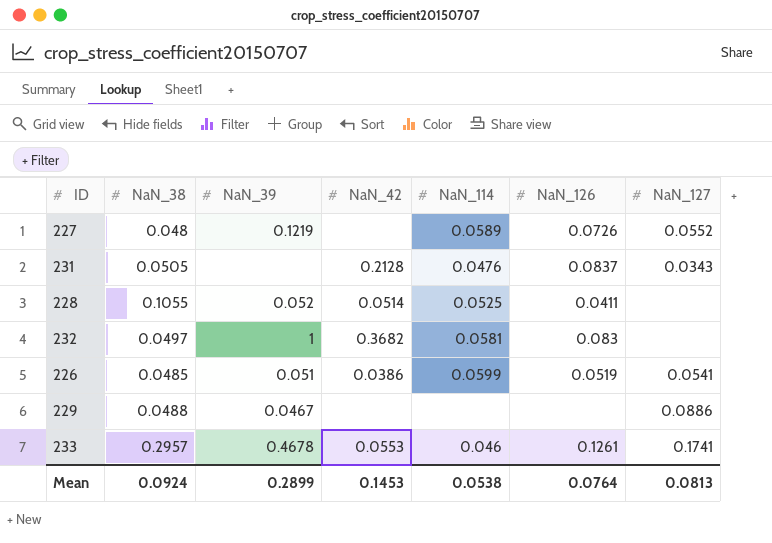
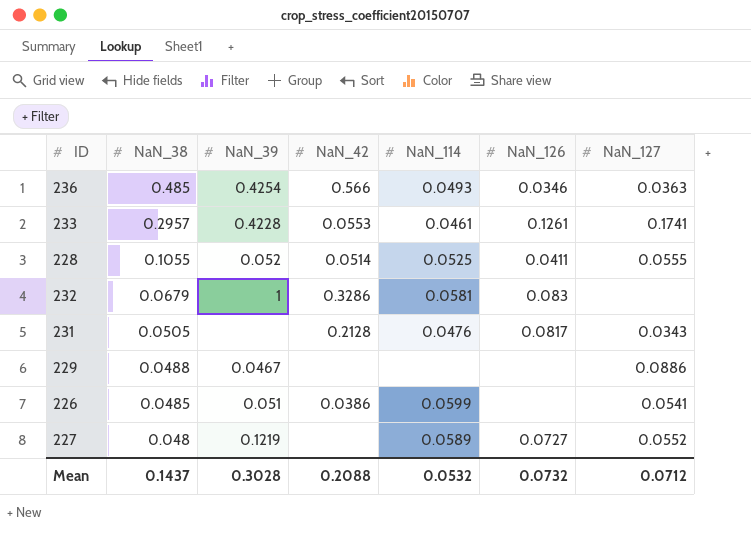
row order: none -> NaN_38 descending
row 236: none -> 0.485 | 0.4254 | 0.566 | 0.0493 | 0.0346 | 0.0363
233 | NaN_39: 0.4678 -> 0.4228
233 | NaN_114: 0.046 -> 0.0461
228 | NaN_127: none -> 0.0555
232 | NaN_38: 0.0497 -> 0.0679
232 | NaN_42: 0.3682 -> 0.3286
231 | NaN_126: 0.0837 -> 0.0817
226 | NaN_126: 0.0519 -> none
227 | NaN_126: 0.0726 -> 0.0727
Mean | NaN_38: 0.0924 -> 0.1437
Mean | NaN_39: 0.2899 -> 0.3028
Mean | NaN_42: 0.1453 -> 0.2088
Mean | NaN_114: 0.0538 -> 0.0532
Mean | NaN_126: 0.0764 -> 0.0732
Mean | NaN_127: 0.0813 -> 0.0712

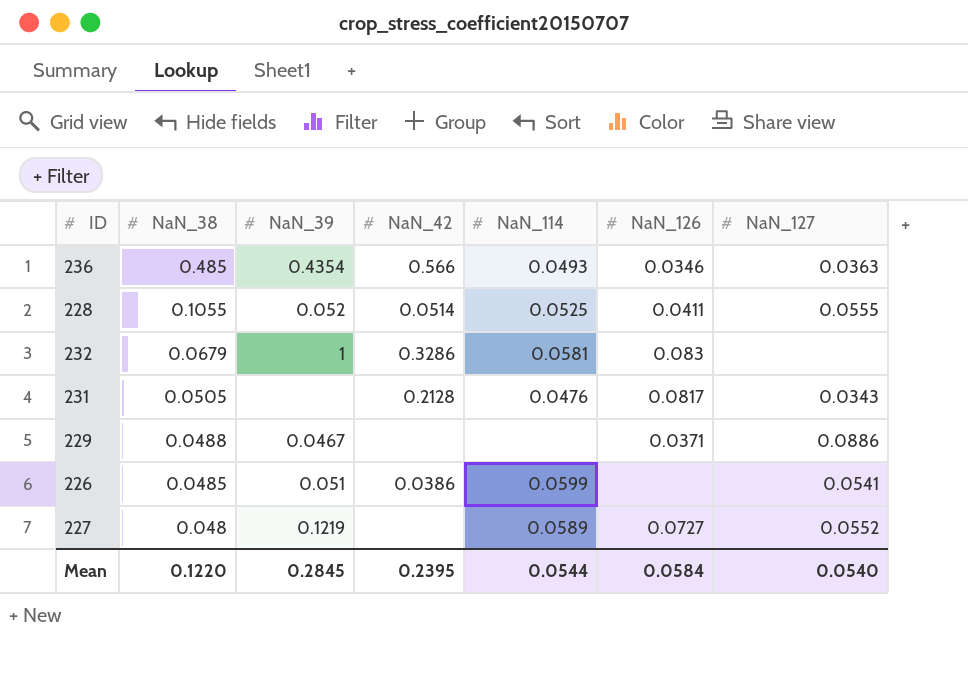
row 233: 0.2957 | 0.4228 | 0.0553 | 0.0461 | 0.1261 | 0.1741 -> none
236 | NaN_39: 0.4254 -> 0.4354
229 | NaN_126: none -> 0.0371
Mean | NaN_38: 0.1437 -> 0.1220
Mean | NaN_39: 0.3028 -> 0.2845
Mean | NaN_42: 0.2088 -> 0.2395
Mean | NaN_114: 0.0532 -> 0.0544
Mean | NaN_126: 0.0732 -> 0.0584
Mean | NaN_127: 0.0712 -> 0.0540

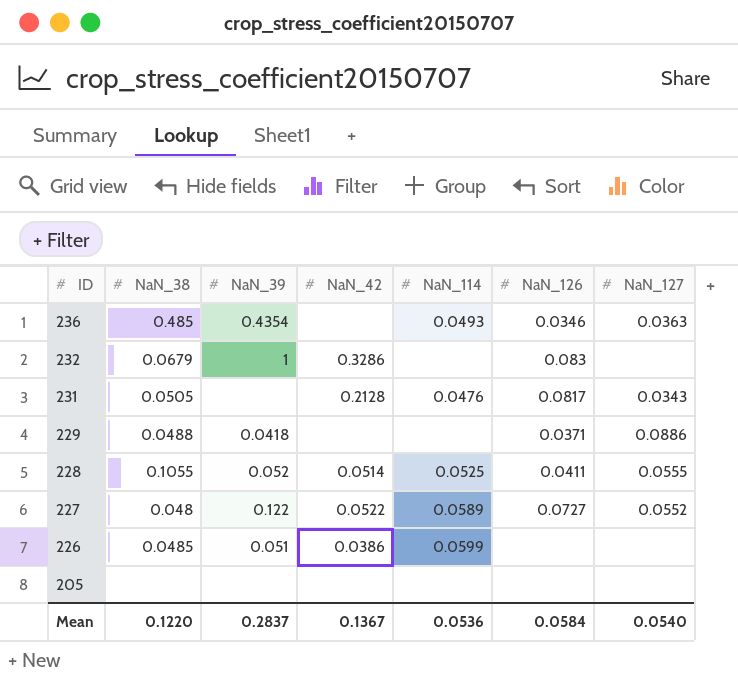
row order: NaN_38 descending -> ID descending
236 | NaN_42: 0.566 -> none
232 | NaN_114: 0.0581 -> none
229 | NaN_39: 0.0467 -> 0.0418
227 | NaN_39: 0.1219 -> 0.122
227 | NaN_42: none -> 0.0522
226 | NaN_127: 0.0541 -> none
row 205: none -> none | none | none | none | none | none
Mean | NaN_39: 0.2845 -> 0.2837
Mean | NaN_42: 0.2395 -> 0.1367
Mean | NaN_114: 0.0544 -> 0.0536

